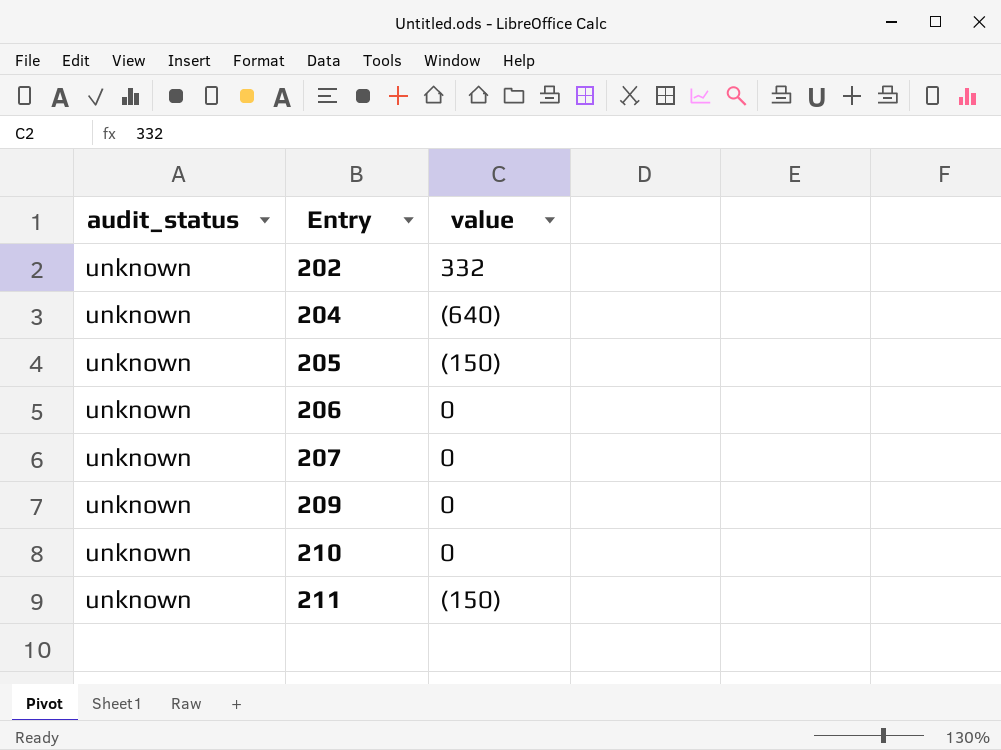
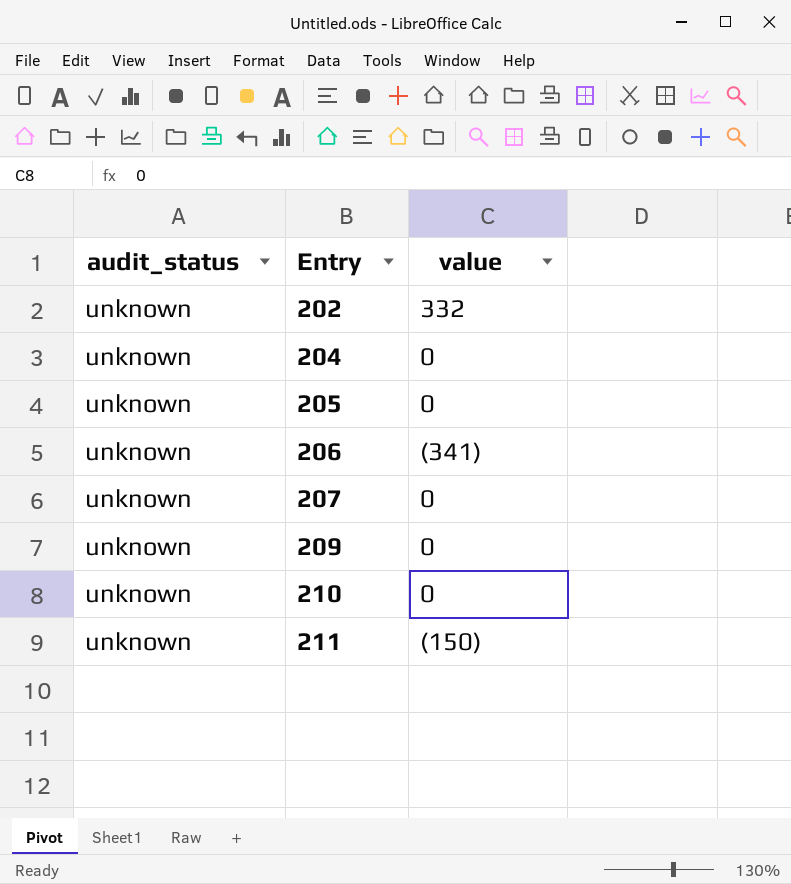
204 | value: (640) -> 0
205 | value: (150) -> 0
206 | value: 0 -> (341)

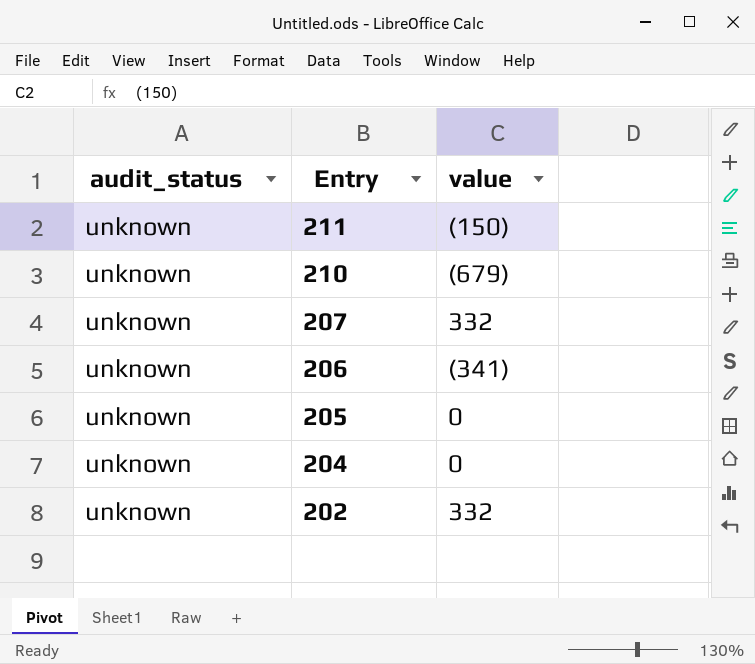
row order: Entry ascending -> Entry descending
row 209: unknown | 0 -> none
210 | value: 0 -> (679)
207 | value: 0 -> 332

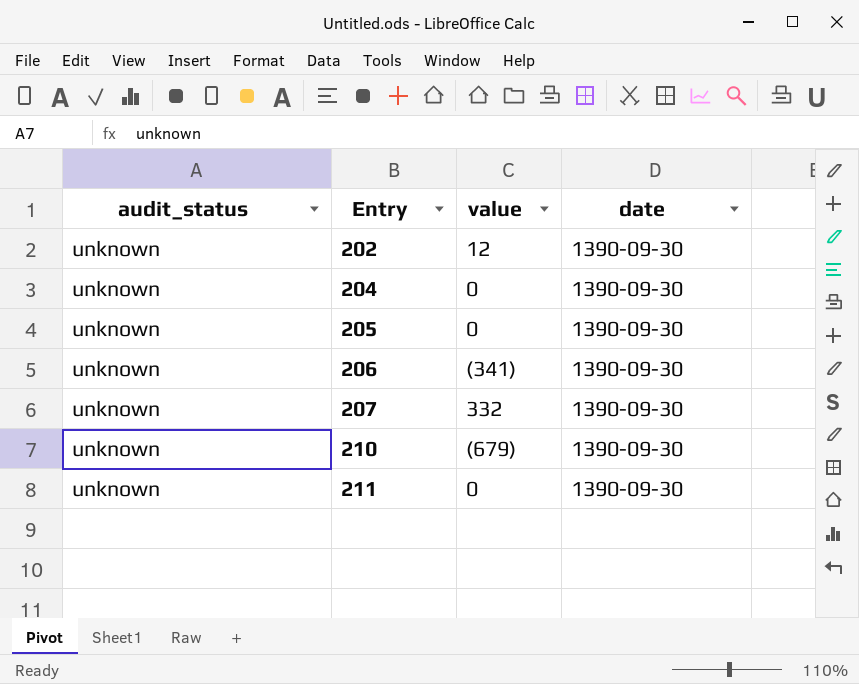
row order: Entry descending -> Entry ascending
column date | position: none -> 4
202 | value: 332 -> 12
211 | value: (150) -> 0

